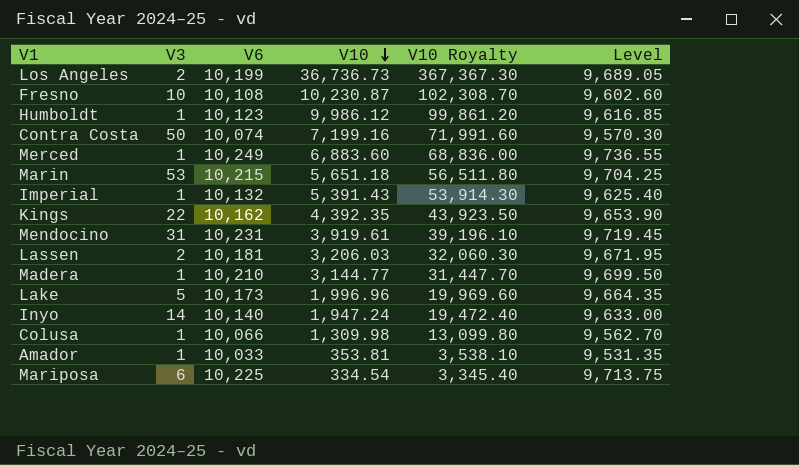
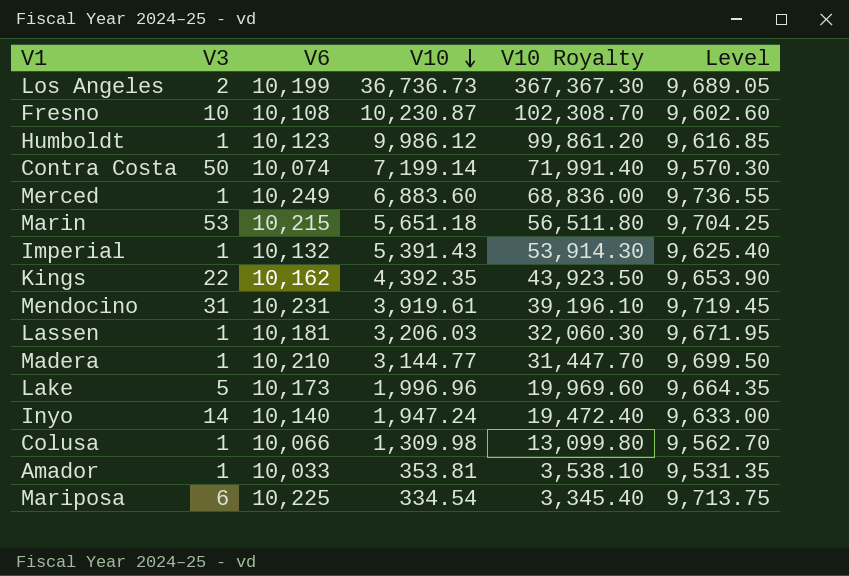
Contra Costa | V10: 7,199.16 -> 7,199.14
Contra Costa | V10 Royalty: 71,991.60 -> 71,991.40
Lassen | V3: 2 -> 1

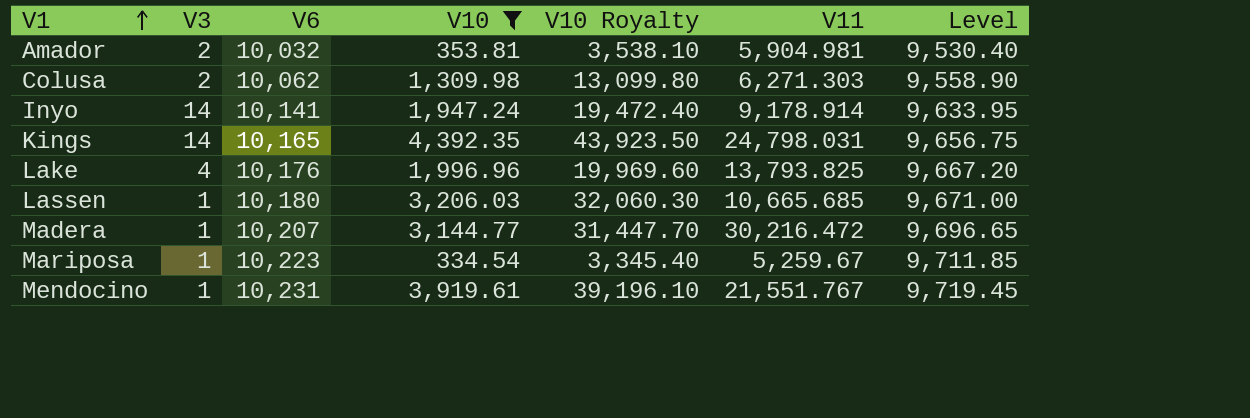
filter: none -> V10 <= 4,392.35
row order: V10 descending -> V1 ascending
column V11 | position: none -> 6
Amador | V3: 1 -> 2
Amador | V6: 10,033 -> 10,032
Amador | Level: 9,531.35 -> 9,530.40
Colusa | V3: 1 -> 2
Colusa | V6: 10,066 -> 10,062
Colusa | Level: 9,562.70 -> 9,558.90
Inyo | V6: 10,140 -> 10,141
Inyo | Level: 9,633.00 -> 9,633.95
Kings | V3: 22 -> 14
Kings | V6: 10,162 -> 10,165
Kings | Level: 9,653.90 -> 9,656.75
Lake | V3: 5 -> 4
Lake | V6: 10,173 -> 10,176
Lake | Level: 9,664.35 -> 9,667.20
Lassen | V6: 10,181 -> 10,180
Lassen | Level: 9,671.95 -> 9,671.00
Madera | V6: 10,210 -> 10,207
Madera | Level: 9,699.50 -> 9,696.65
Mariposa | V3: 6 -> 1
Mariposa | V6: 10,225 -> 10,223
Mariposa | Level: 9,713.75 -> 9,711.85
Mendocino | V3: 31 -> 1

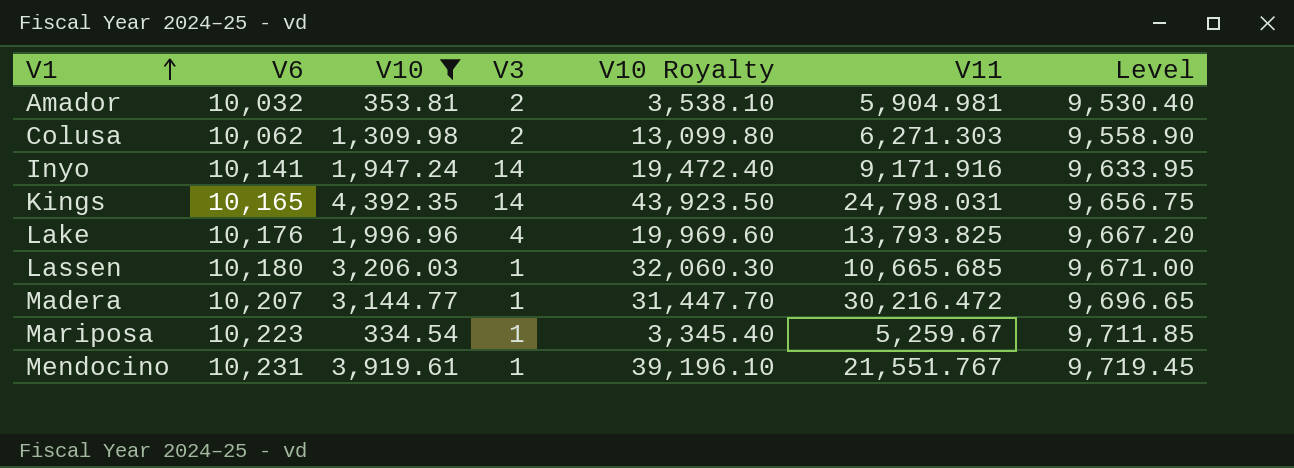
column V3 | position: 2 -> 4
Inyo | V11: 9,178.914 -> 9,171.916

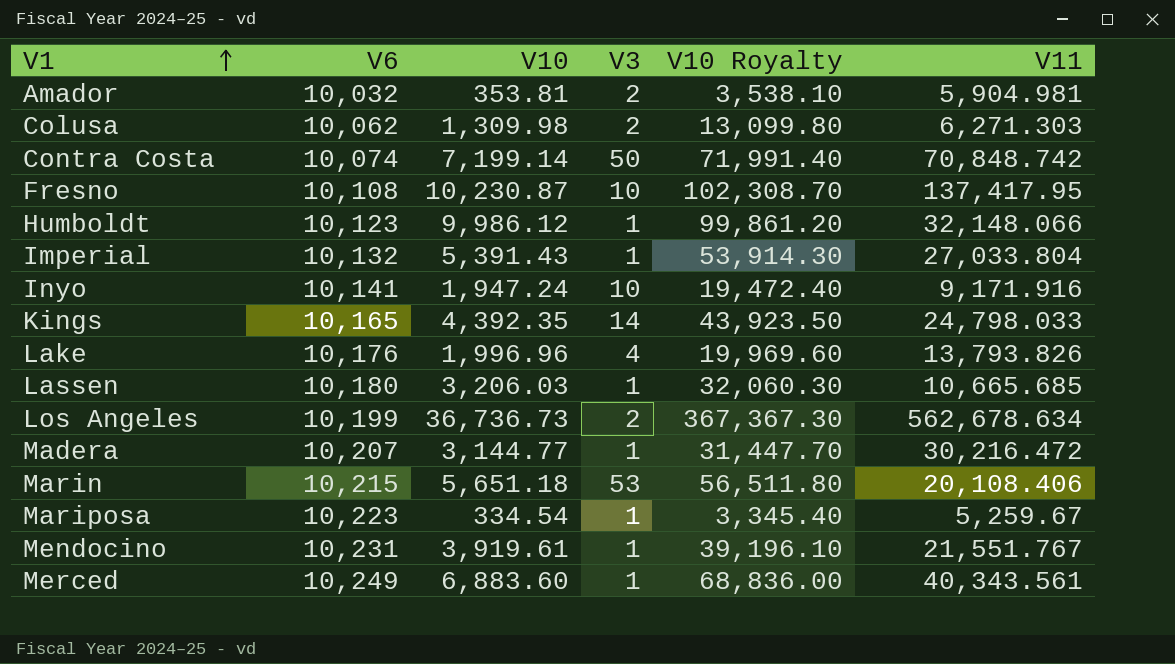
filter: V10 <= 4,392.35 -> none
column Level | formula: [V6] * 0.95 -> none
Inyo | V3: 14 -> 10
Kings | V11: 24,798.031 -> 24,798.033
Lake | V11: 13,793.825 -> 13,793.826

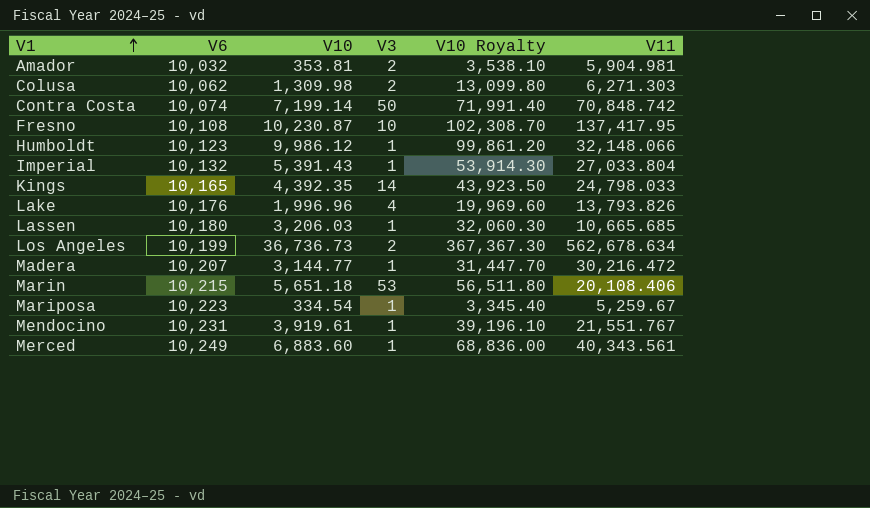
row Inyo: 10,141 | 1,947.24 | 10 | 19,472.40 | 9,171.916 -> none

